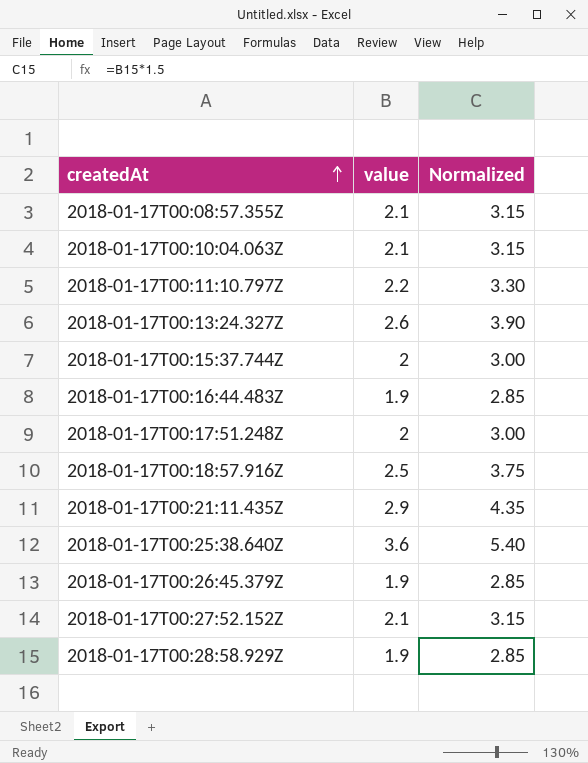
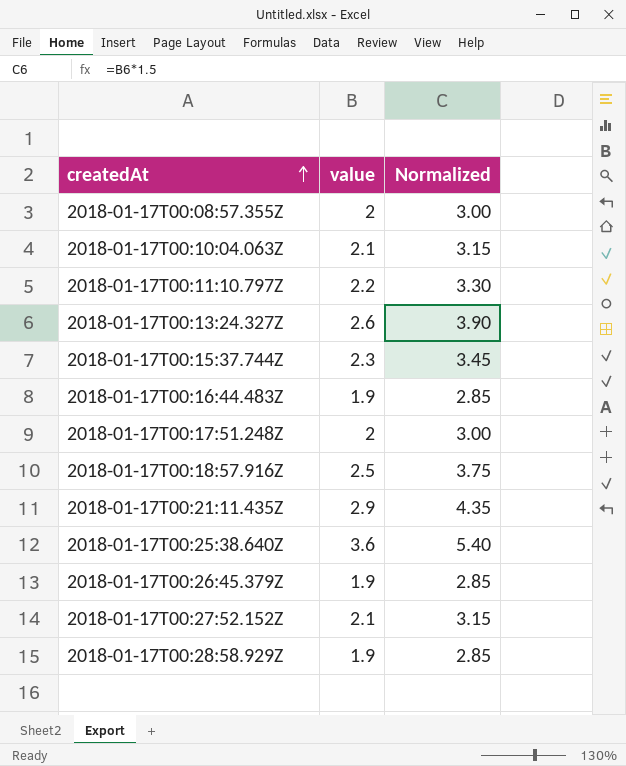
2018-01-17T00:08:57.355Z | value: 2.1 -> 2
2018-01-17T00:08:57.355Z | Normalized: 3.15 -> 3.00
2018-01-17T00:15:37.744Z | value: 2 -> 2.3
2018-01-17T00:15:37.744Z | Normalized: 3.00 -> 3.45

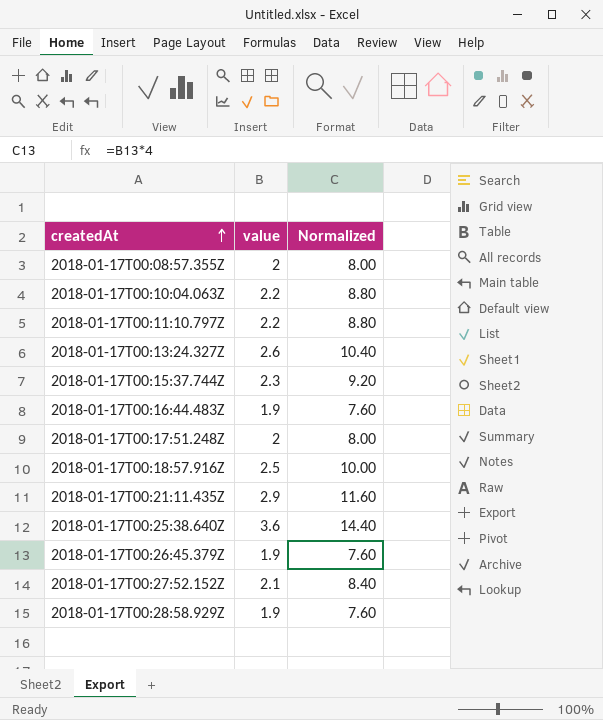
column Normalized | formula: [value] * 1.5 -> [value] * 4
2018-01-17T00:10:04.063Z | value: 2.1 -> 2.2

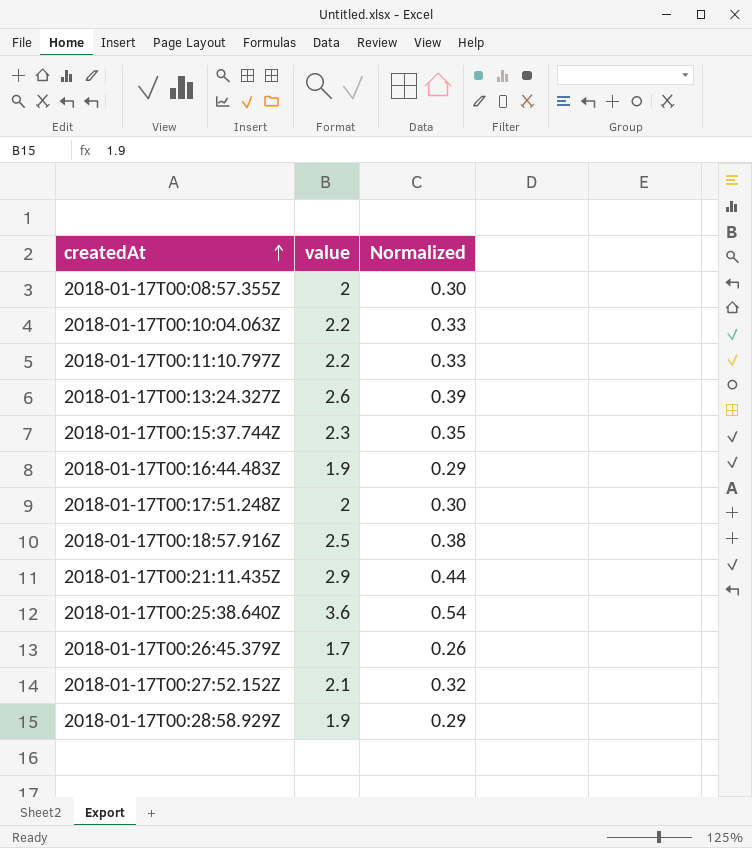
column Normalized | formula: [value] * 4 -> [value] * 0.15
2018-01-17T00:26:45.379Z | value: 1.9 -> 1.7

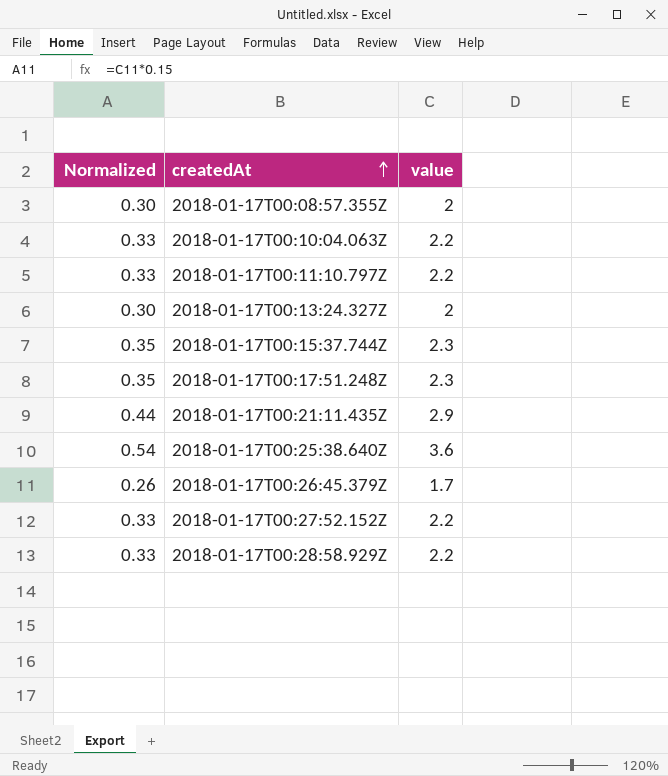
column Normalized | position: 3 -> 1
row 2018-01-17T00:16:44.483Z: 1.9 | 0.29 -> none
row 2018-01-17T00:18:57.916Z: 2.5 | 0.38 -> none
2018-01-17T00:13:24.327Z | Normalized: 0.39 -> 0.30
2018-01-17T00:13:24.327Z | value: 2.6 -> 2
2018-01-17T00:17:51.248Z | Normalized: 0.30 -> 0.35
2018-01-17T00:17:51.248Z | value: 2 -> 2.3
2018-01-17T00:27:52.152Z | Normalized: 0.32 -> 0.33
2018-01-17T00:27:52.152Z | value: 2.1 -> 2.2
2018-01-17T00:28:58.929Z | Normalized: 0.29 -> 0.33
2018-01-17T00:28:58.929Z | value: 1.9 -> 2.2

